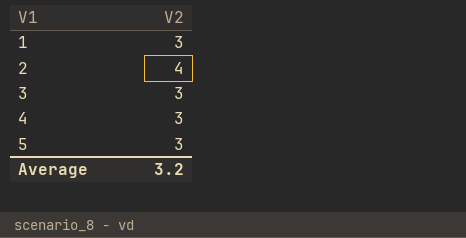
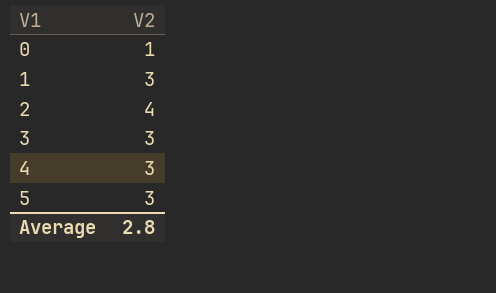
row 0: none -> 1
Average | V2: 3.2 -> 2.8

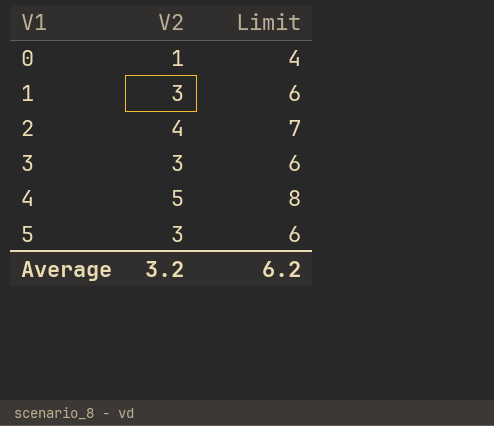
column Limit | formula: none -> [V2] + 3
4 | V2: 3 -> 5
Average | V2: 2.8 -> 3.2

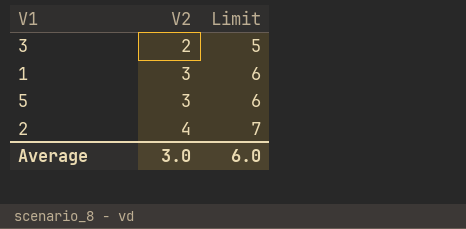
row order: V1 ascending -> V2 ascending
row 0: 1 | 4 -> none
row 4: 5 | 8 -> none
3 | V2: 3 -> 2
3 | Limit: 6 -> 5
Average | V2: 3.2 -> 3.0
Average | Limit: 6.2 -> 6.0

